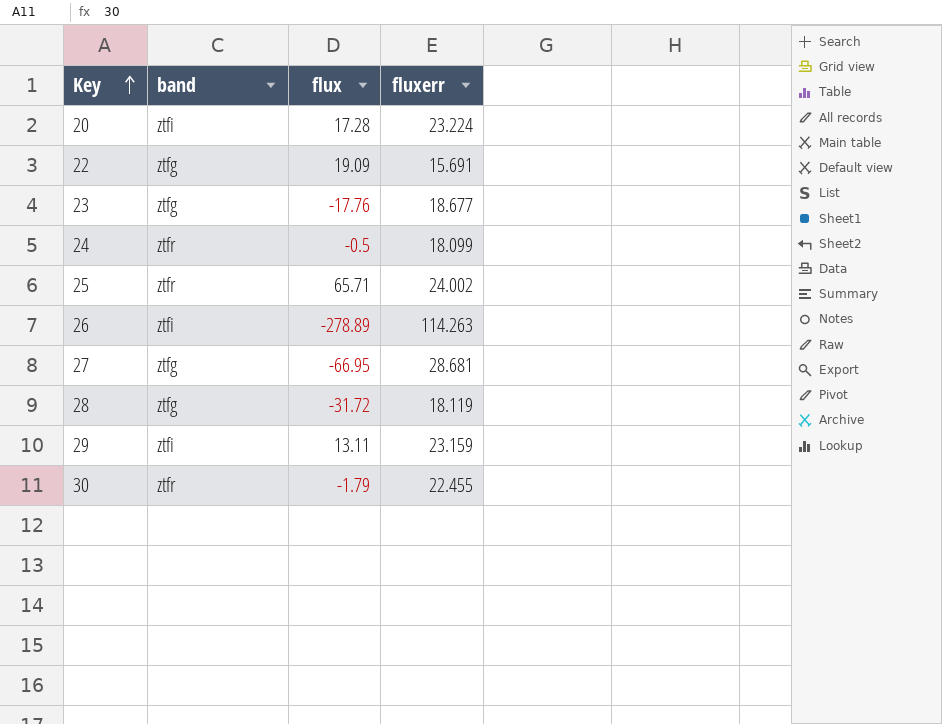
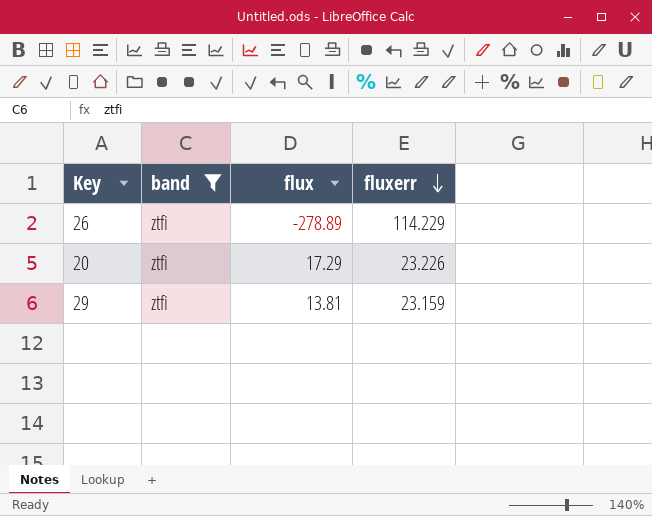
filter: none -> band = ztfi
row order: Key ascending -> fluxerr descending
26 | fluxerr: 114.263 -> 114.229
20 | flux: 17.28 -> 17.29
20 | fluxerr: 23.224 -> 23.226
29 | flux: 13.11 -> 13.81

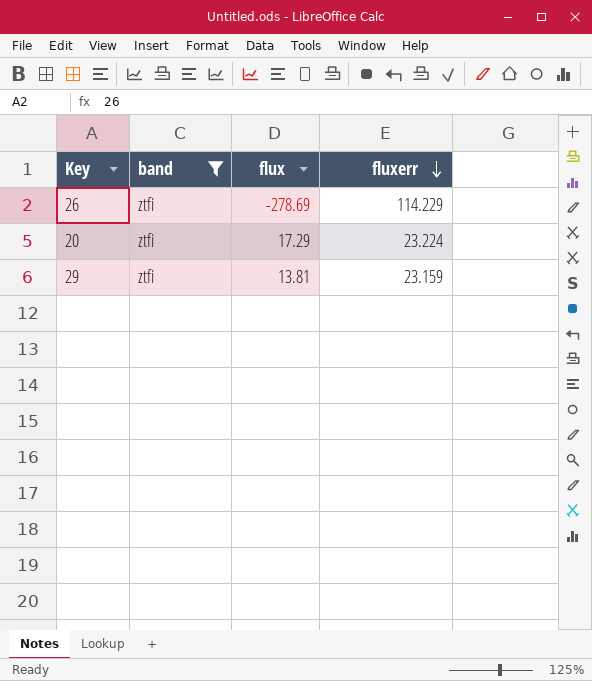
26 | flux: -278.89 -> -278.69
20 | fluxerr: 23.226 -> 23.224

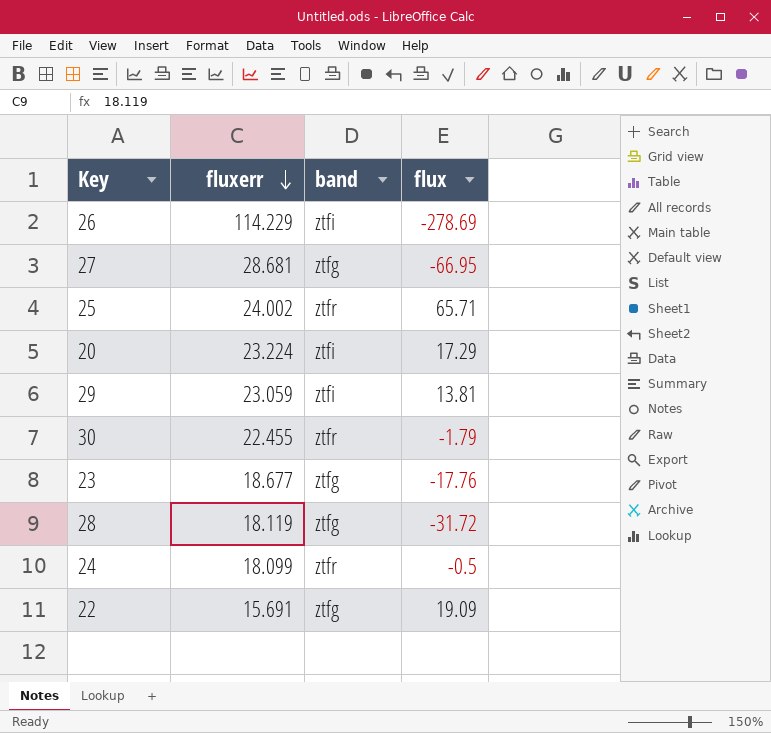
filter: band = ztfi -> none
column fluxerr | position: 4 -> 2
29 | fluxerr: 23.159 -> 23.059

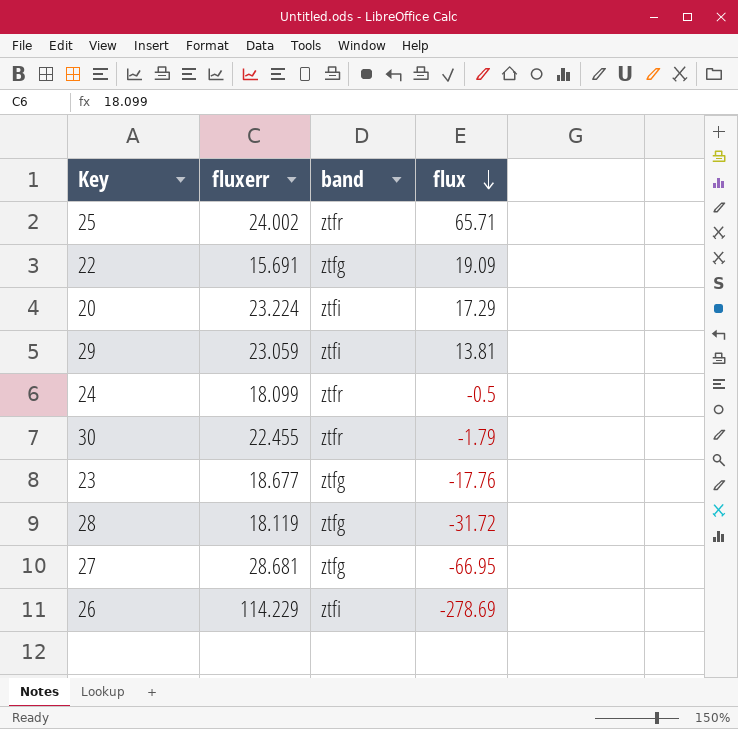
row order: fluxerr descending -> flux descending

